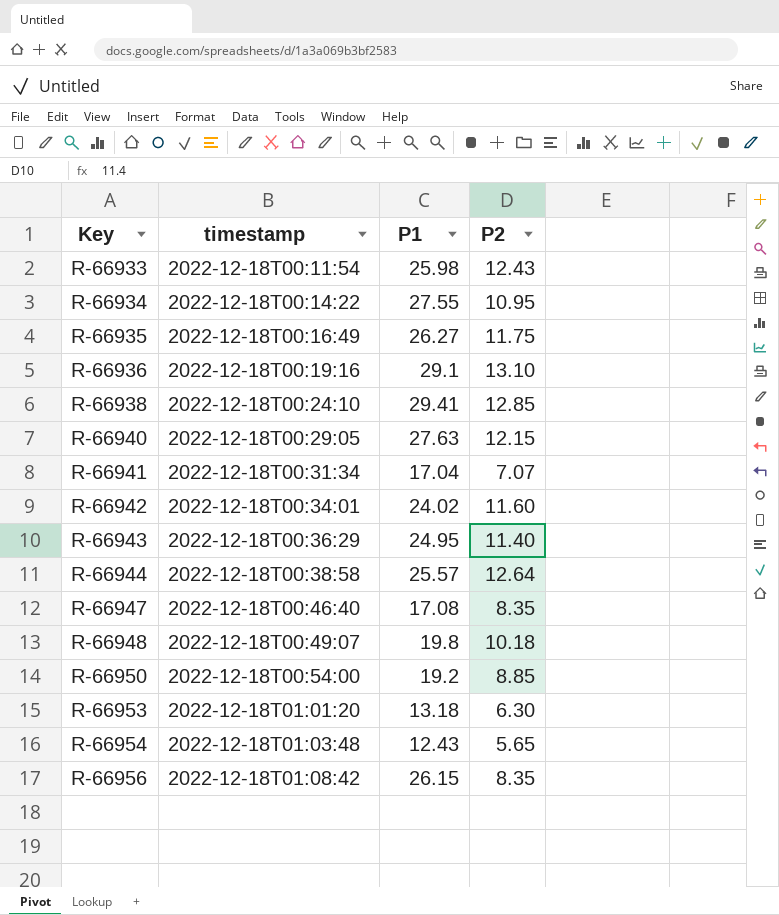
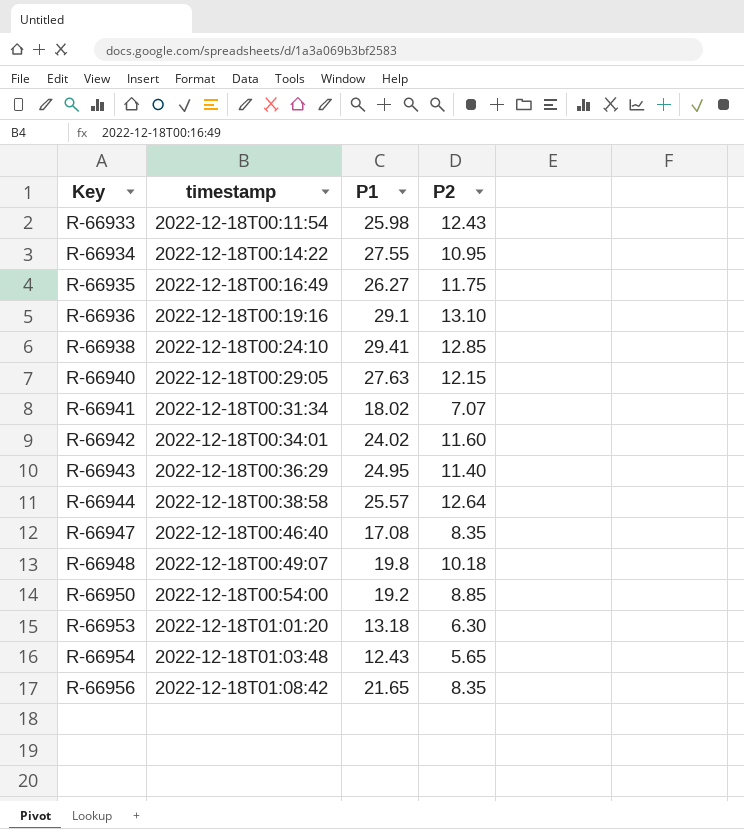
R-66941 | P1: 17.04 -> 18.02
R-66956 | P1: 26.15 -> 21.65

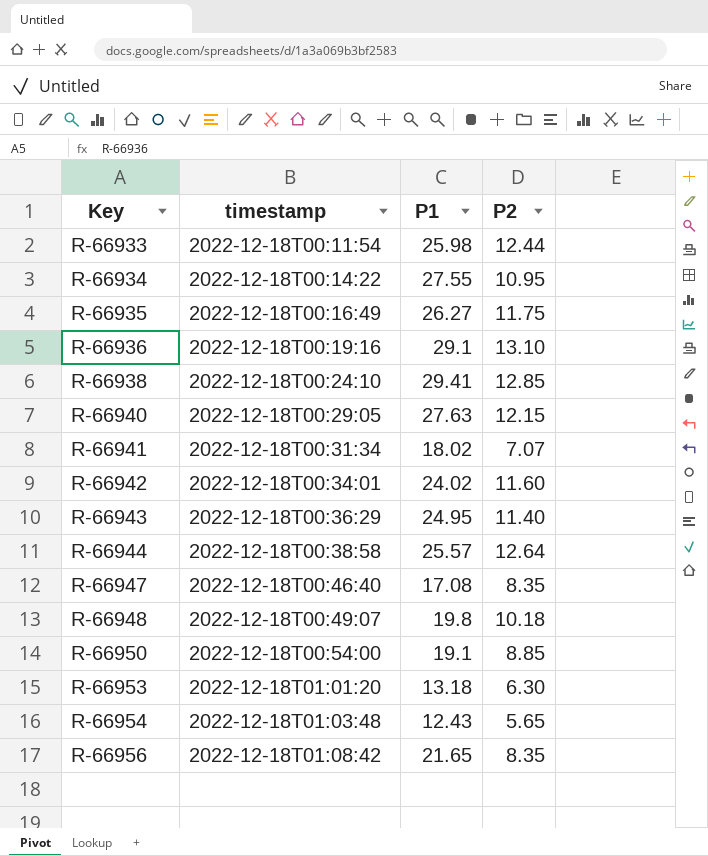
R-66933 | P2: 12.43 -> 12.44
R-66950 | P1: 19.2 -> 19.1

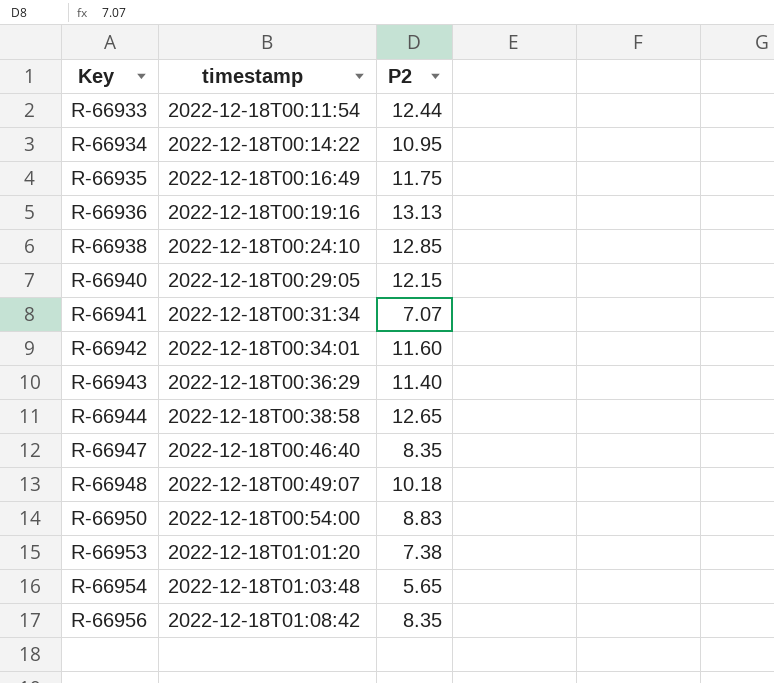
column P1 | position: 3 -> none
R-66936 | P2: 13.10 -> 13.13
R-66944 | P2: 12.64 -> 12.65
R-66950 | P2: 8.85 -> 8.83
R-66953 | P2: 6.30 -> 7.38

